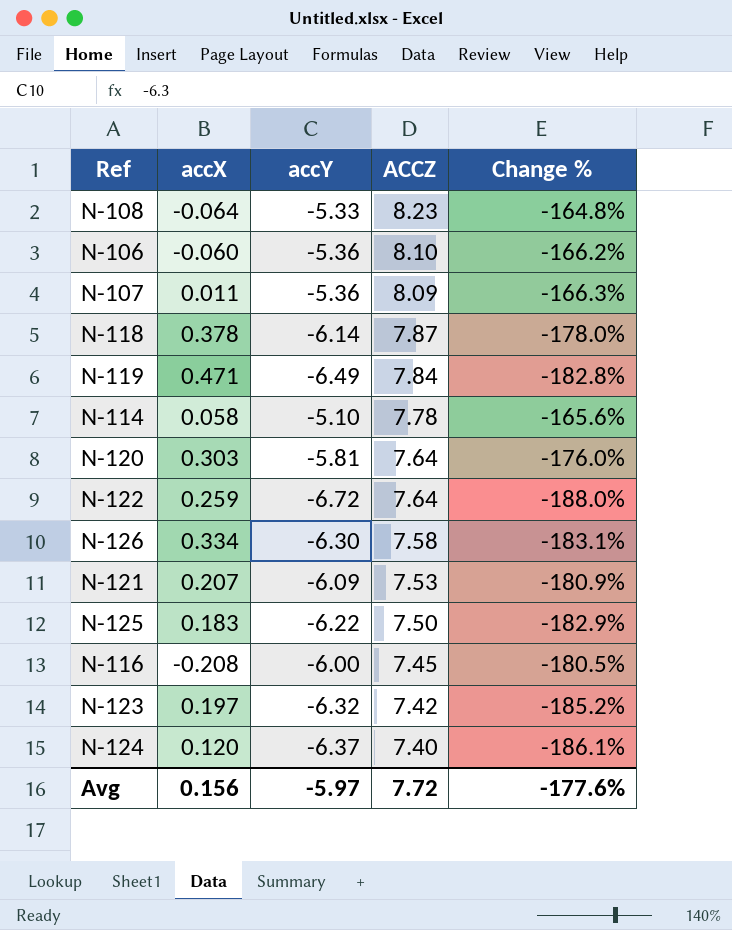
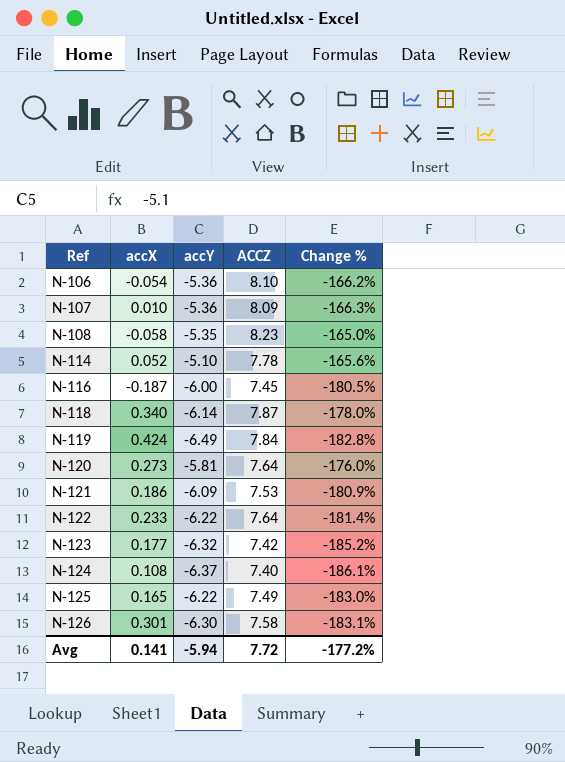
row order: ACCZ descending -> Ref ascending
N-106 | accX: -0.060 -> -0.054
N-107 | accX: 0.011 -> 0.010
N-108 | accX: -0.064 -> -0.058
N-108 | accY: -5.33 -> -5.35
N-108 | Change %: -164.8% -> -165.0%
N-114 | accX: 0.058 -> 0.052
N-116 | accX: -0.208 -> -0.187
N-118 | accX: 0.378 -> 0.340
N-119 | accX: 0.471 -> 0.424
N-120 | accX: 0.303 -> 0.273
N-121 | accX: 0.207 -> 0.186
N-122 | accX: 0.259 -> 0.233
N-122 | accY: -6.72 -> -6.22
N-122 | Change %: -188.0% -> -181.4%
N-123 | accX: 0.197 -> 0.177
N-124 | accX: 0.120 -> 0.108
N-125 | accX: 0.183 -> 0.165
N-125 | ACCZ: 7.50 -> 7.49
N-125 | Change %: -182.9% -> -183.0%
N-126 | accX: 0.334 -> 0.301
Avg | accX: 0.156 -> 0.141
Avg | accY: -5.97 -> -5.94
Avg | Change %: -177.6% -> -177.2%

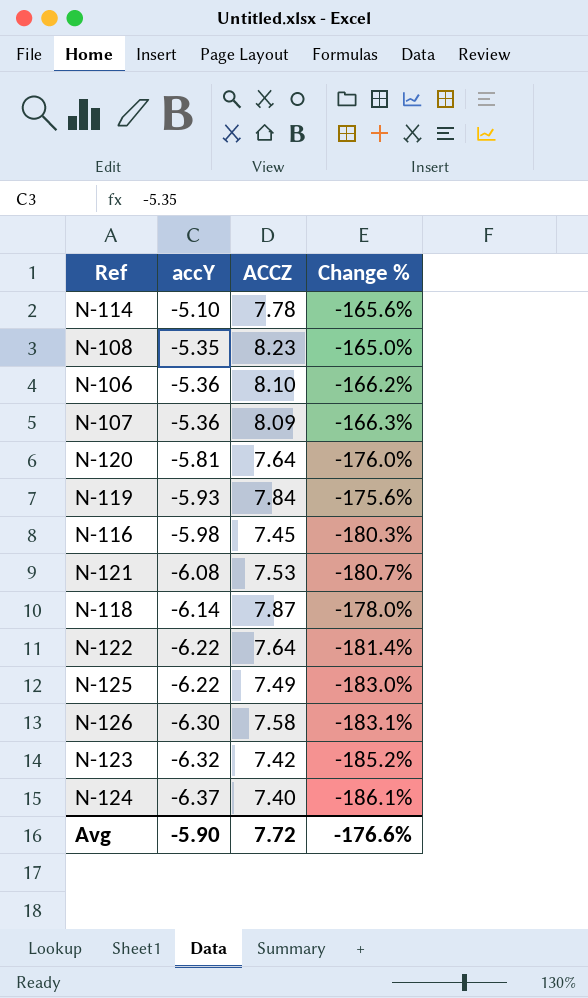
row order: Ref ascending -> accY descending
column accX | position: 2 -> none
N-119 | accY: -6.49 -> -5.93
N-119 | Change %: -182.8% -> -175.6%
N-116 | accY: -6.00 -> -5.98
N-116 | Change %: -180.5% -> -180.3%
N-121 | accY: -6.09 -> -6.08
N-121 | Change %: -180.9% -> -180.7%
Avg | accY: -5.94 -> -5.90
Avg | Change %: -177.2% -> -176.6%

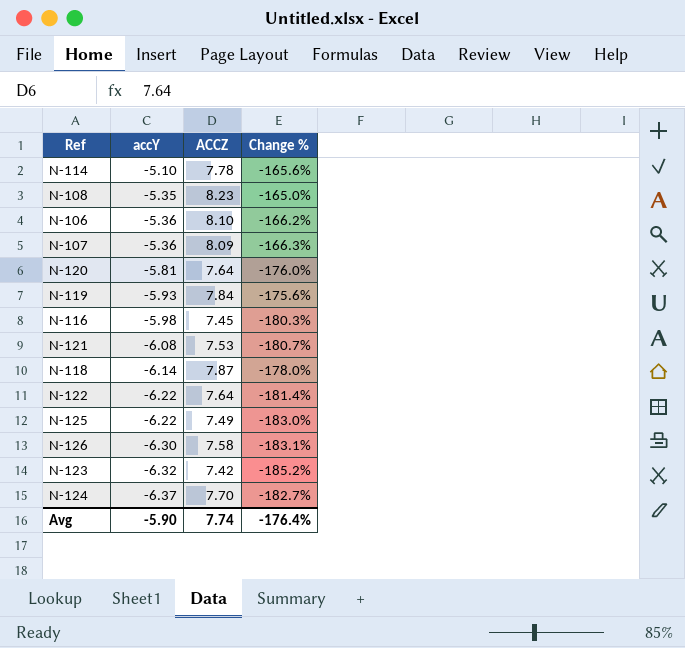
N-124 | ACCZ: 7.40 -> 7.70
N-124 | Change %: -186.1% -> -182.7%
Avg | ACCZ: 7.72 -> 7.74
Avg | Change %: -176.6% -> -176.4%

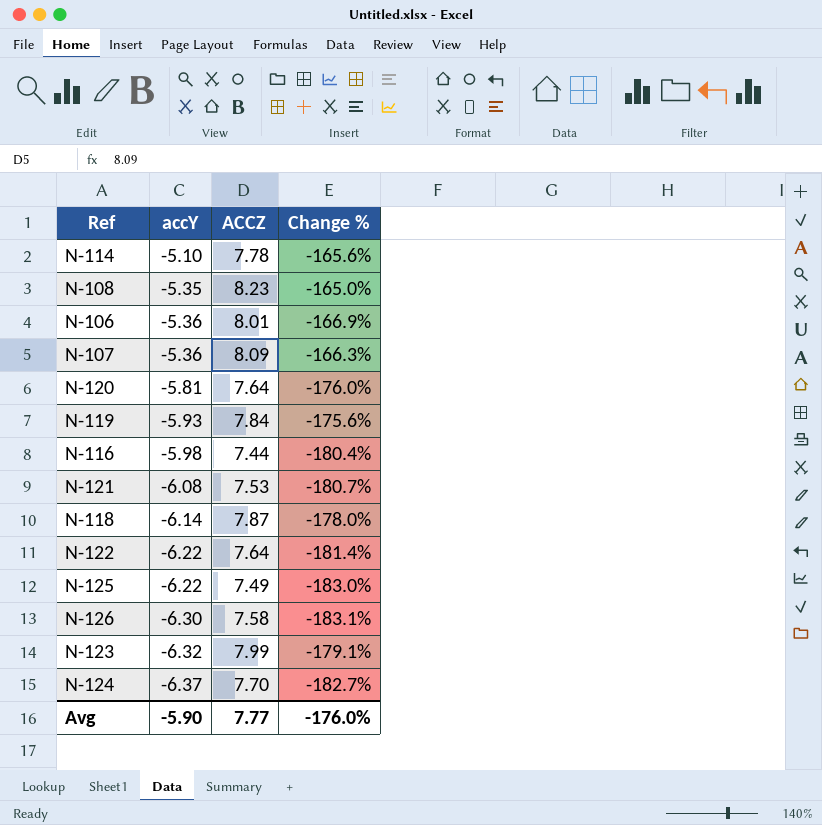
N-106 | ACCZ: 8.10 -> 8.01
N-106 | Change %: -166.2% -> -166.9%
N-116 | ACCZ: 7.45 -> 7.44
N-116 | Change %: -180.3% -> -180.4%
N-123 | ACCZ: 7.42 -> 7.99
N-123 | Change %: -185.2% -> -179.1%
Avg | ACCZ: 7.74 -> 7.77
Avg | Change %: -176.4% -> -176.0%

